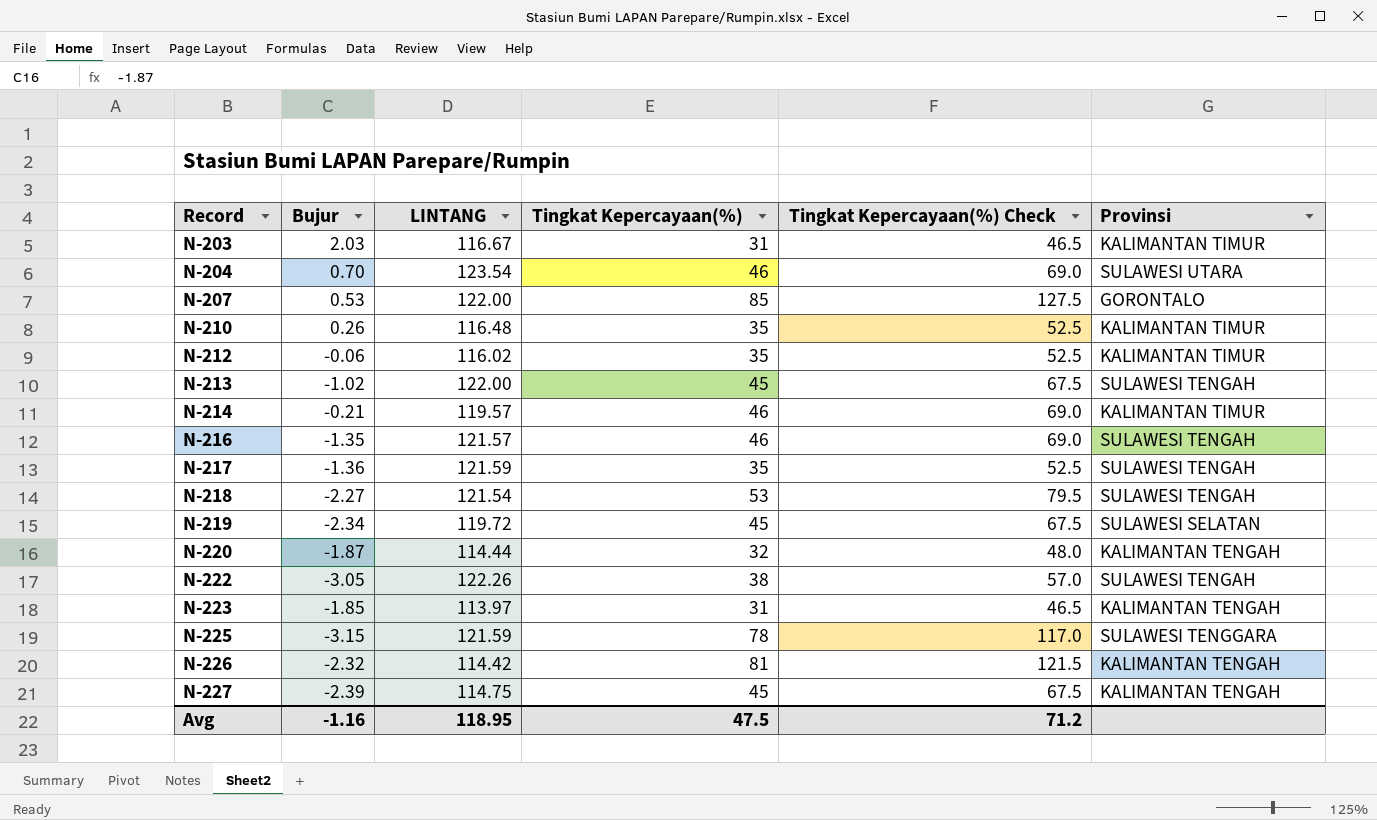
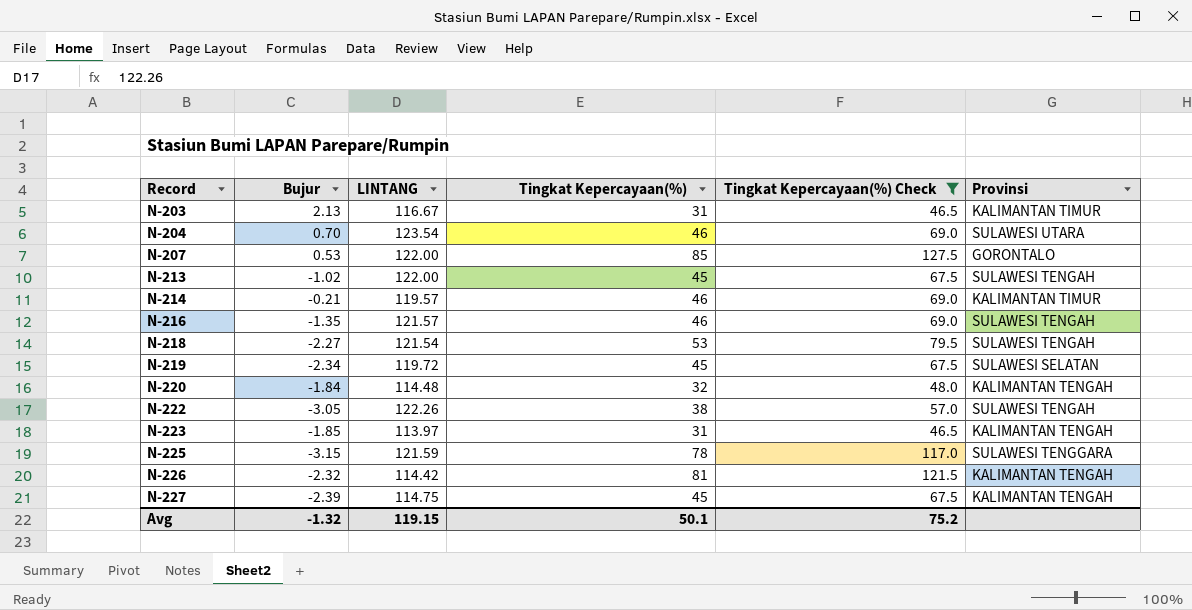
filter: none -> Tingkat Kepercayaan(%) Check != 52.5
N-203 | Bujur: 2.03 -> 2.13
N-220 | Bujur: -1.87 -> -1.84
N-220 | LINTANG: 114.44 -> 114.48
Avg | Bujur: -1.16 -> -1.32
Avg | LINTANG: 118.95 -> 119.15
Avg | Tingkat Kepercayaan(%): 47.5 -> 50.1
Avg | Tingkat Kepercayaan(%) Check: 71.2 -> 75.2

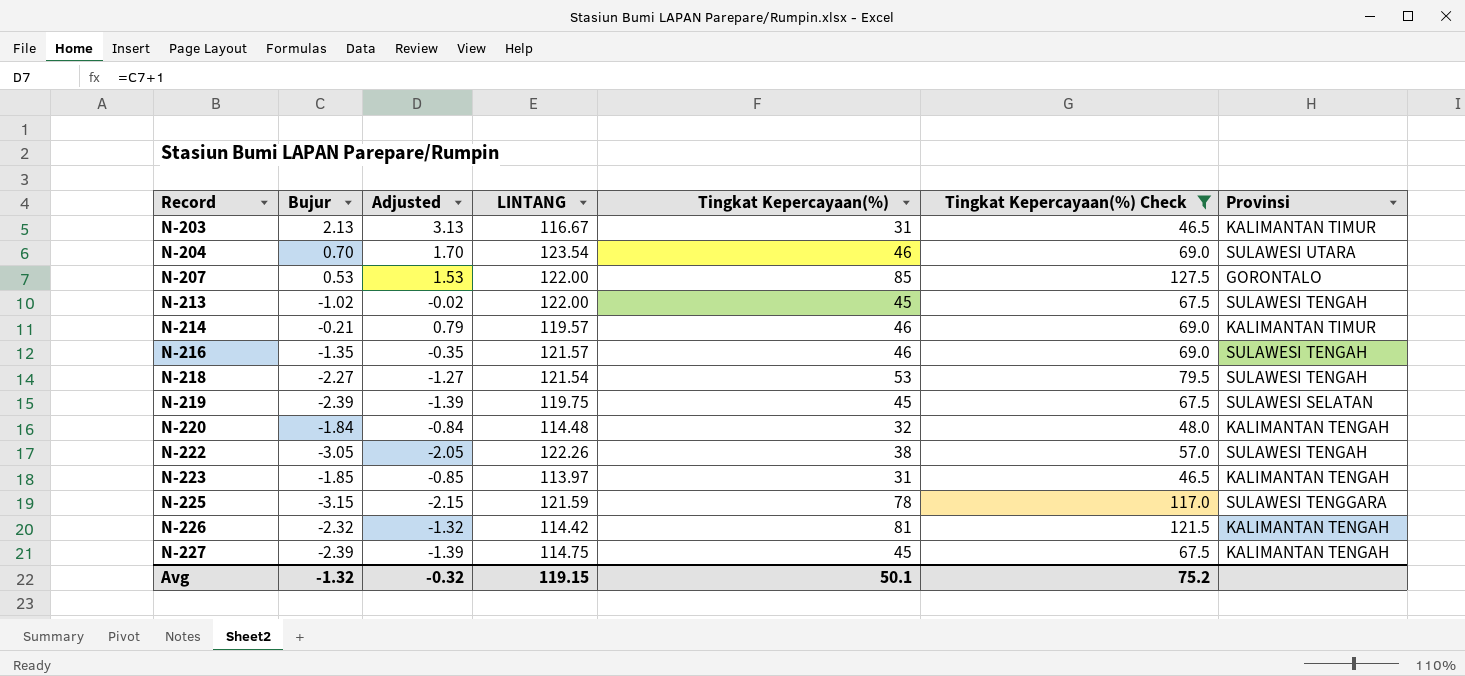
column Adjusted | formula: none -> [Bujur] + 1
N-219 | Bujur: -2.34 -> -2.39
N-219 | LINTANG: 119.72 -> 119.75

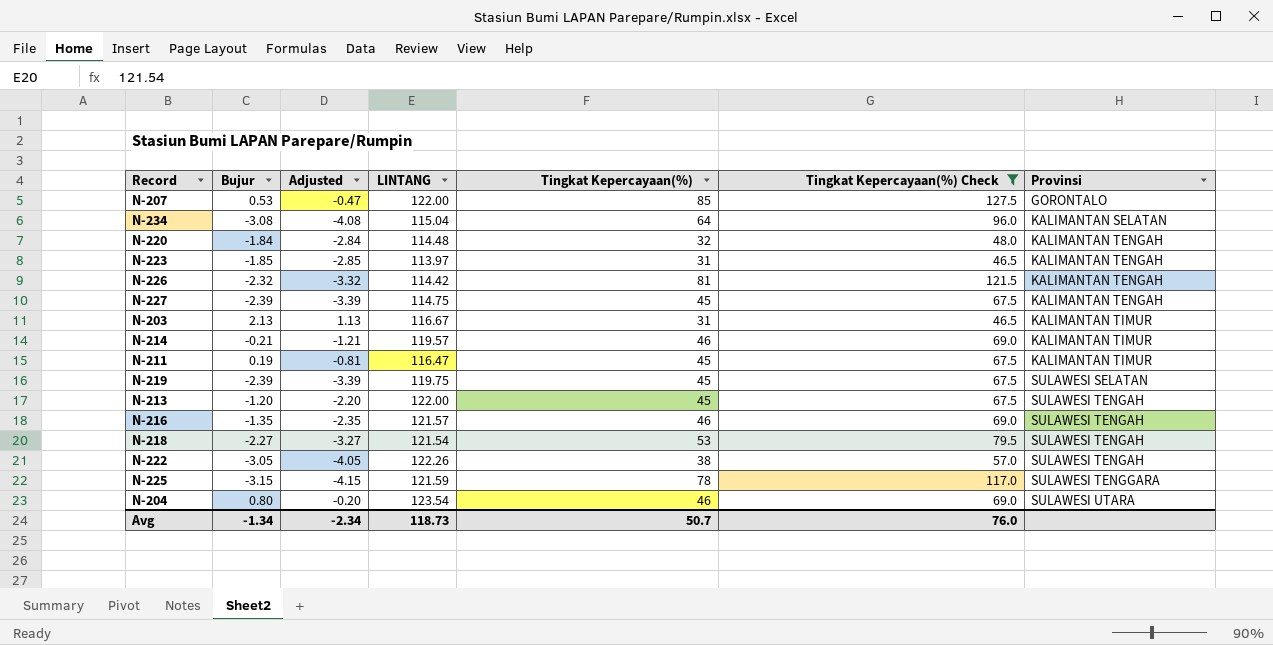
row order: Record ascending -> Provinsi ascending
column Adjusted | formula: [Bujur] + 1 -> [Bujur] - 1
row N-234: none -> -3.08 | -4.08 | 115.04 | 64 | 96.0 | KALIMANTAN SELATAN
row N-211: none -> 0.19 | -0.81 | 116.47 | 45 | 67.5 | KALIMANTAN TIMUR
N-213 | Bujur: -1.02 -> -1.20
N-204 | Bujur: 0.70 -> 0.80
Avg | Bujur: -1.32 -> -1.34
Avg | Adjusted: -0.32 -> -2.34
Avg | LINTANG: 119.15 -> 118.73
Avg | Tingkat Kepercayaan(%): 50.1 -> 50.7
Avg | Tingkat Kepercayaan(%) Check: 75.2 -> 76.0

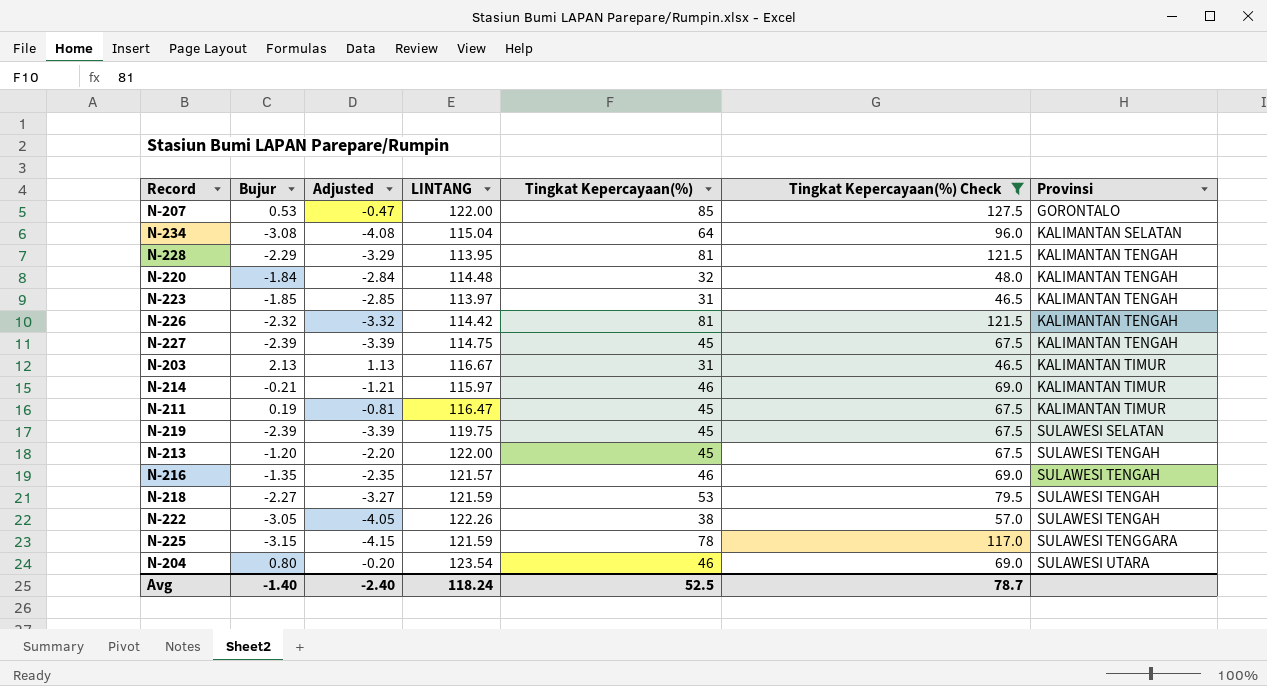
row N-228: none -> -2.29 | -3.29 | 113.95 | 81 | 121.5 | KALIMANTAN TENGAH
N-214 | LINTANG: 119.57 -> 115.97
N-218 | LINTANG: 121.54 -> 121.59
Avg | Bujur: -1.34 -> -1.40
Avg | Adjusted: -2.34 -> -2.40
Avg | LINTANG: 118.73 -> 118.24
Avg | Tingkat Kepercayaan(%): 50.7 -> 52.5
Avg | Tingkat Kepercayaan(%) Check: 76.0 -> 78.7

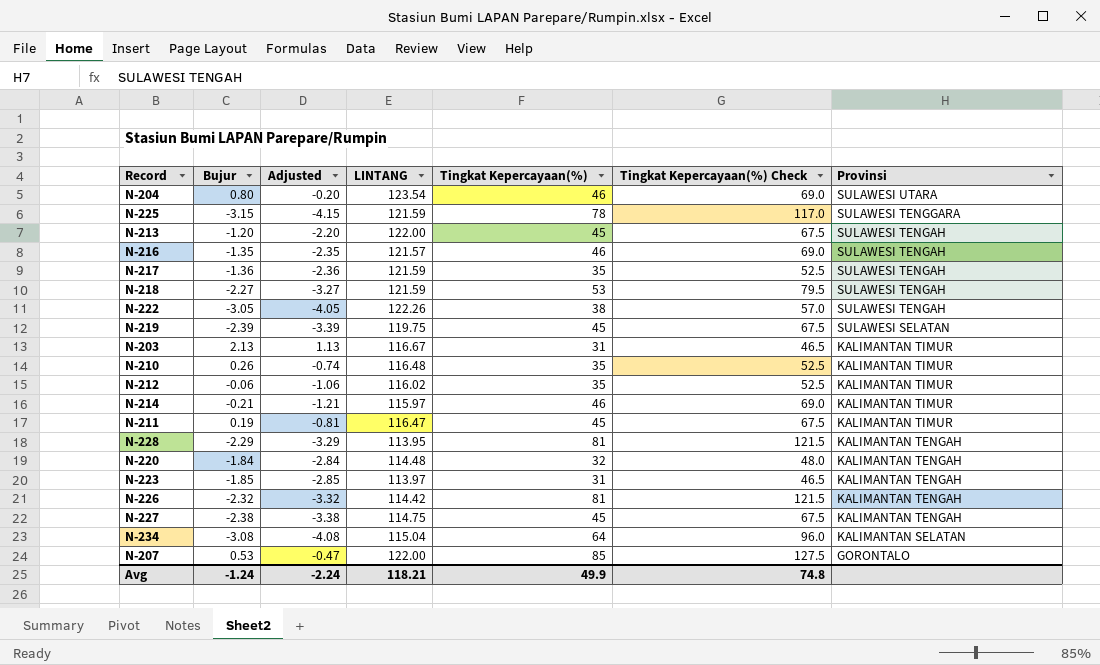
filter: Tingkat Kepercayaan(%) Check != 52.5 -> none
row order: Provinsi ascending -> Provinsi descending
N-227 | Bujur: -2.39 -> -2.38
N-227 | Adjusted: -3.39 -> -3.38
Avg | Bujur: -1.40 -> -1.24
Avg | Adjusted: -2.40 -> -2.24
Avg | LINTANG: 118.24 -> 118.21
Avg | Tingkat Kepercayaan(%): 52.5 -> 49.9
Avg | Tingkat Kepercayaan(%) Check: 78.7 -> 74.8

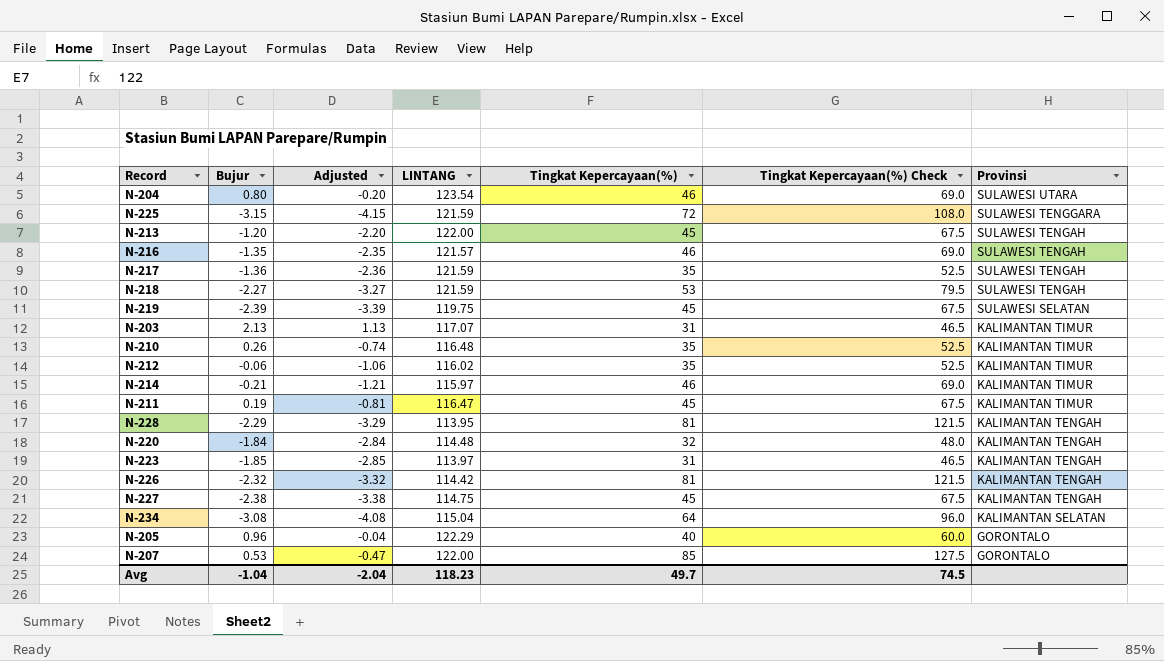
row N-222: -3.05 | -4.05 | 122.26 | 38 | 57.0 | SULAWESI TENGAH -> none
N-225 | Tingkat Kepercayaan(%): 78 -> 72
N-225 | Tingkat Kepercayaan(%) Check: 117.0 -> 108.0
N-203 | LINTANG: 116.67 -> 117.07
row N-205: none -> 0.96 | -0.04 | 122.29 | 40 | 60.0 | GORONTALO
Avg | Bujur: -1.24 -> -1.04
Avg | Adjusted: -2.24 -> -2.04
Avg | LINTANG: 118.21 -> 118.23
Avg | Tingkat Kepercayaan(%): 49.9 -> 49.7
Avg | Tingkat Kepercayaan(%) Check: 74.8 -> 74.5

